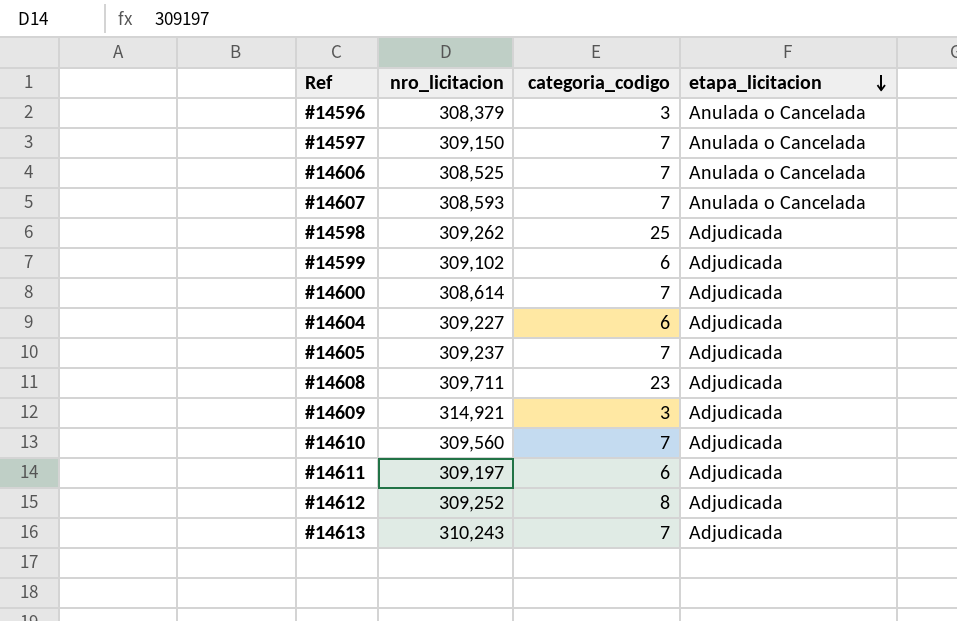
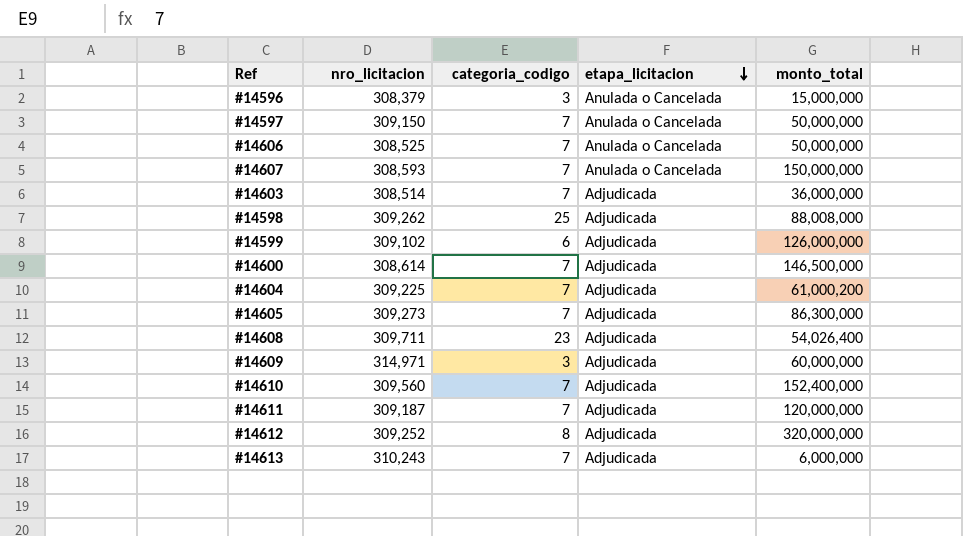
column monto_total | position: none -> 5
row #14603: none -> 308,514 | 7 | Adjudicada | 36,000,000
#14604 | nro_licitacion: 309,227 -> 309,225
#14604 | categoria_codigo: 6 -> 7
#14605 | nro_licitacion: 309,237 -> 309,273
#14609 | nro_licitacion: 314,921 -> 314,971
#14611 | nro_licitacion: 309,197 -> 309,187
#14611 | categoria_codigo: 6 -> 7

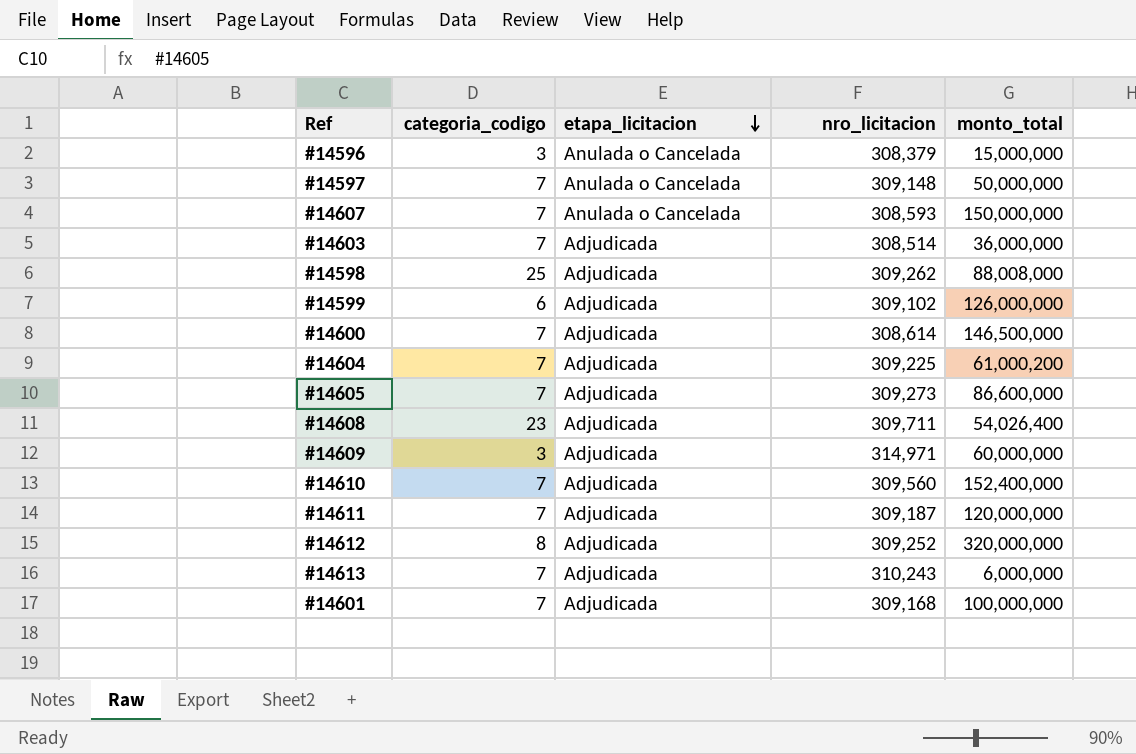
column nro_licitacion | position: 2 -> 4
row #14606: 308,525 | 7 | Anulada o Cancelada | 50,000,000 -> none
#14597 | nro_licitacion: 309,150 -> 309,148
#14605 | monto_total: 86,300,000 -> 86,600,000
row #14601: none -> 7 | Adjudicada | 309,168 | 100,000,000

